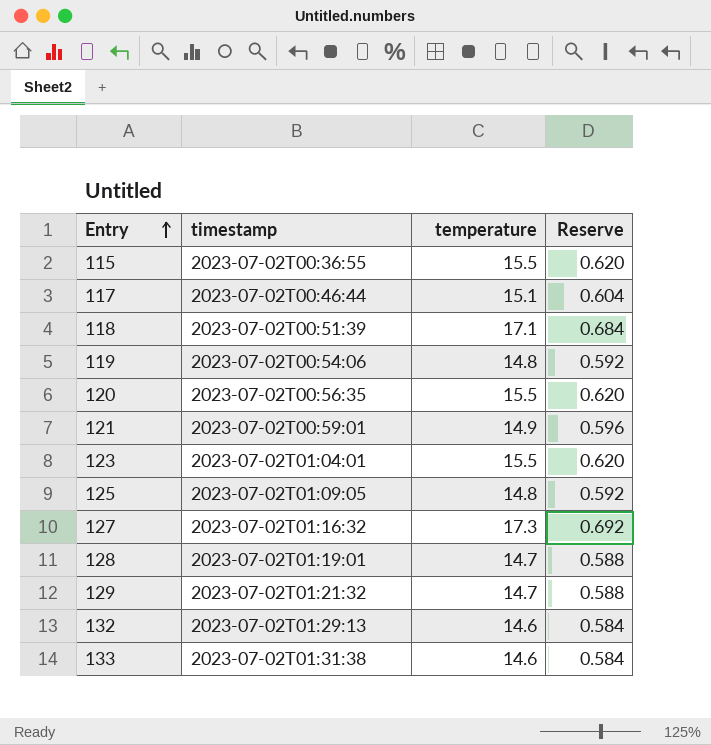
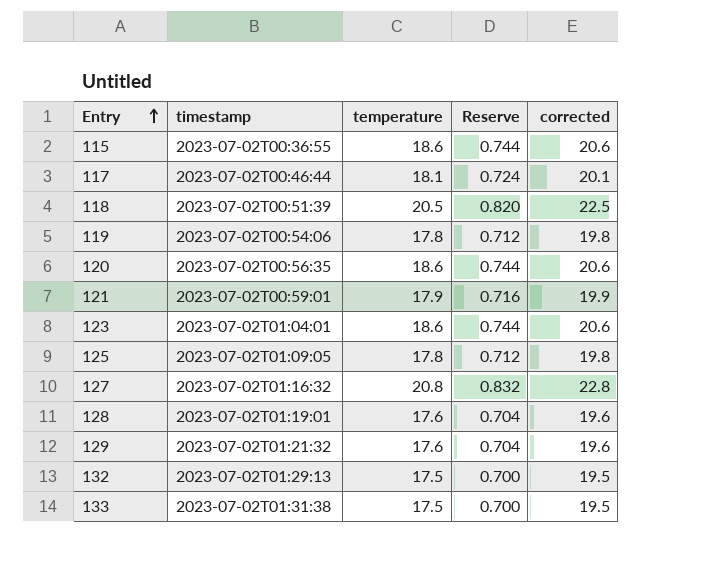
column corrected | formula: none -> [temperature] + 2
115 | temperature: 15.5 -> 18.6
115 | Reserve: 0.620 -> 0.744
117 | temperature: 15.1 -> 18.1
117 | Reserve: 0.604 -> 0.724
118 | temperature: 17.1 -> 20.5
118 | Reserve: 0.684 -> 0.820
119 | temperature: 14.8 -> 17.8
119 | Reserve: 0.592 -> 0.712
120 | temperature: 15.5 -> 18.6
120 | Reserve: 0.620 -> 0.744
121 | temperature: 14.9 -> 17.9
121 | Reserve: 0.596 -> 0.716
123 | temperature: 15.5 -> 18.6
123 | Reserve: 0.620 -> 0.744
125 | temperature: 14.8 -> 17.8
125 | Reserve: 0.592 -> 0.712
127 | temperature: 17.3 -> 20.8
127 | Reserve: 0.692 -> 0.832
128 | temperature: 14.7 -> 17.6
128 | Reserve: 0.588 -> 0.704
129 | temperature: 14.7 -> 17.6
129 | Reserve: 0.588 -> 0.704
132 | temperature: 14.6 -> 17.5
132 | Reserve: 0.584 -> 0.700
133 | temperature: 14.6 -> 17.5
133 | Reserve: 0.584 -> 0.700

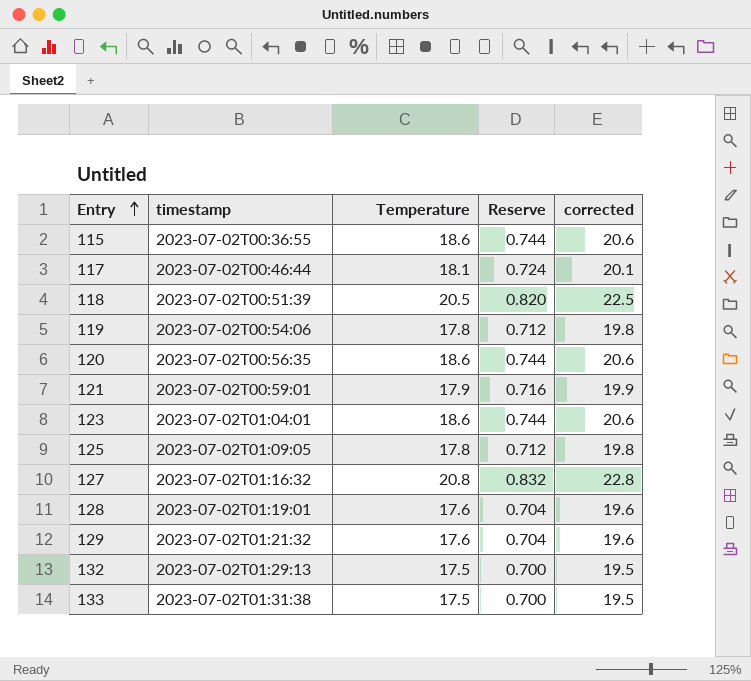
column name: temperature -> Temperature

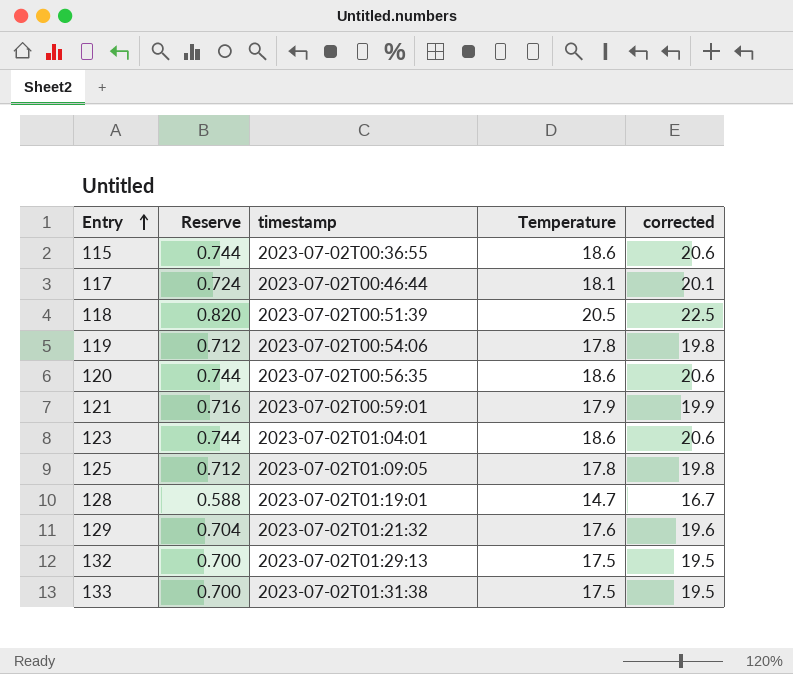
column Reserve | position: 4 -> 2
row 127: 2023-07-02T01:16:32 | 20.8 | 0.832 | 22.8 -> none
128 | Reserve: 0.704 -> 0.588
128 | Temperature: 17.6 -> 14.7
128 | corrected: 19.6 -> 16.7

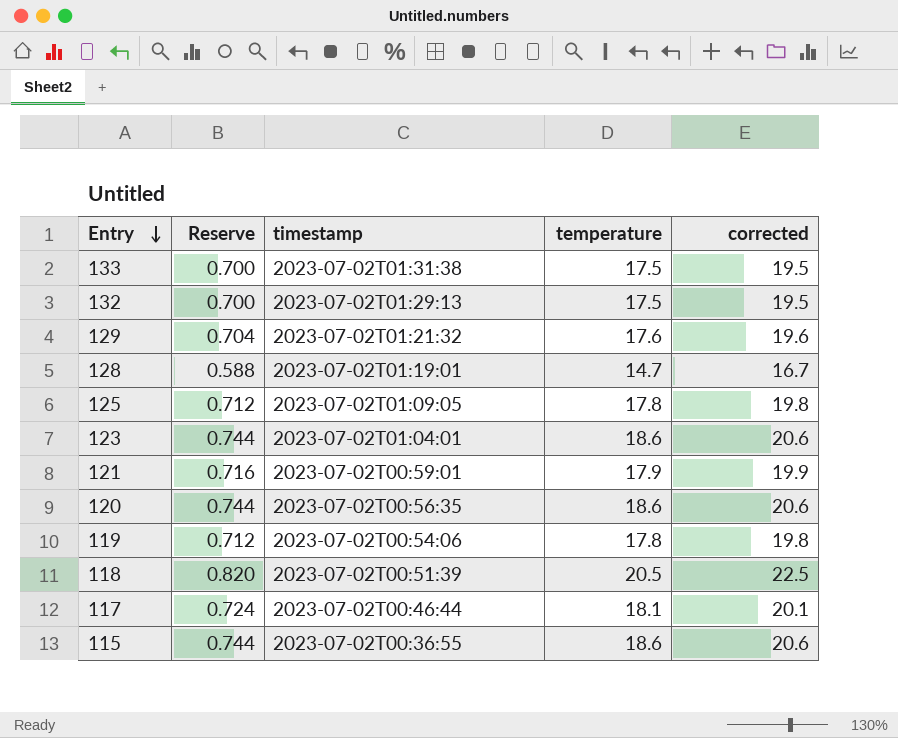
row order: Entry ascending -> Entry descending
column name: Temperature -> temperature

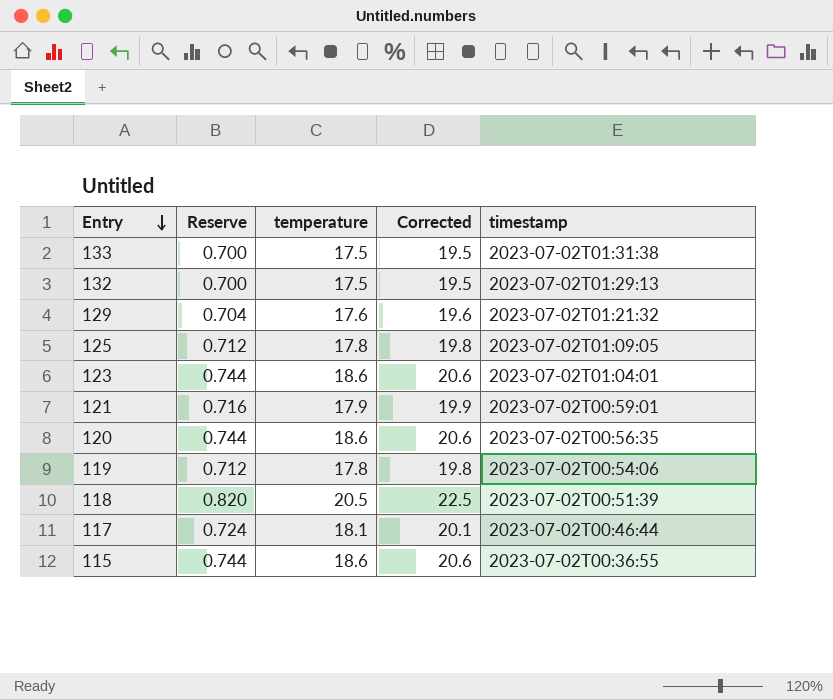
column name: corrected -> Corrected
column timestamp | position: 3 -> 5
row 128: 0.588 | 2023-07-02T01:19:01 | 14.7 | 16.7 -> none

